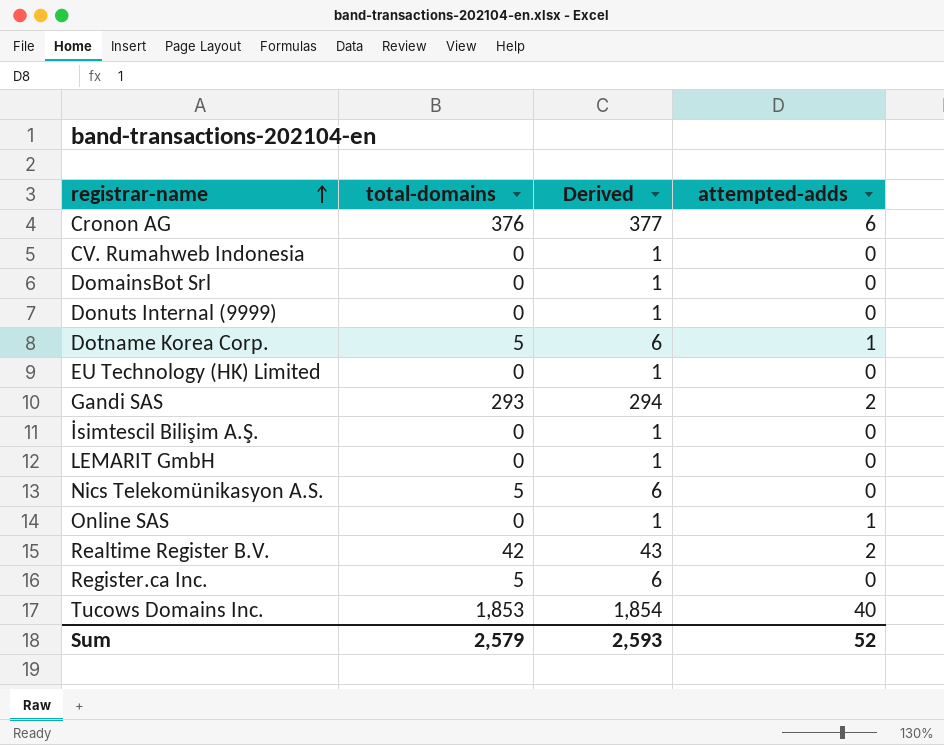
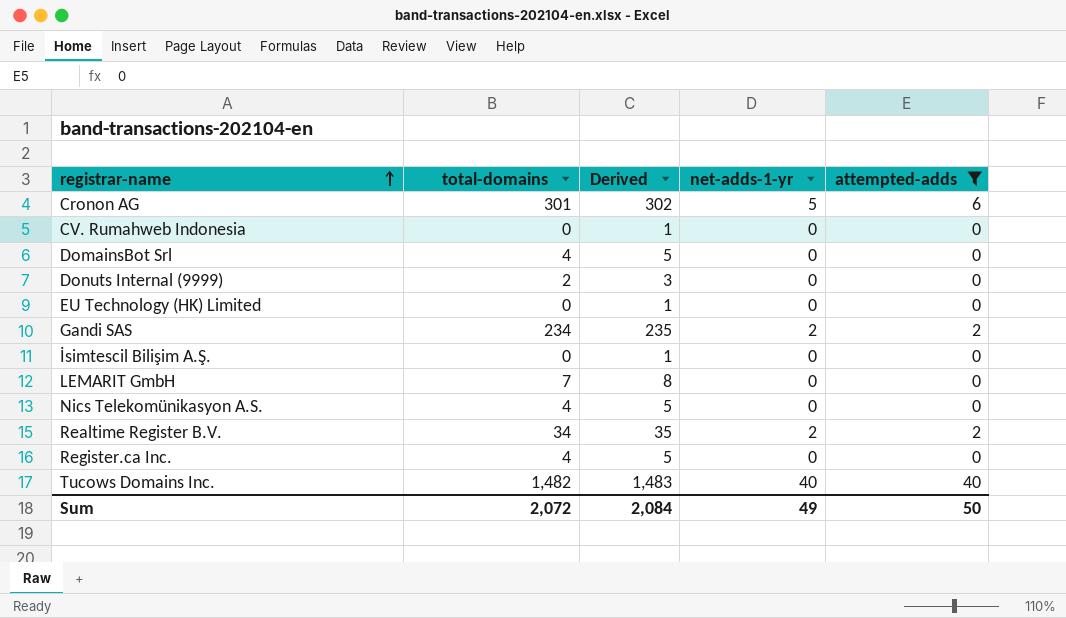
filter: none -> attempted-adds != 1
column net-adds-1-yr | position: none -> 4
Cronon AG | total-domains: 376 -> 301
Cronon AG | Derived: 377 -> 302
DomainsBot Srl | total-domains: 0 -> 4
DomainsBot Srl | Derived: 1 -> 5
Donuts Internal (9999) | total-domains: 0 -> 2
Donuts Internal (9999) | Derived: 1 -> 3
Gandi SAS | total-domains: 293 -> 234
Gandi SAS | Derived: 294 -> 235
LEMARIT GmbH | total-domains: 0 -> 7
LEMARIT GmbH | Derived: 1 -> 8
Nics Telekomünikasyon A.S. | total-domains: 5 -> 4
Nics Telekomünikasyon A.S. | Derived: 6 -> 5
Realtime Register B.V. | total-domains: 42 -> 34
Realtime Register B.V. | Derived: 43 -> 35
Register.ca Inc. | total-domains: 5 -> 4
Register.ca Inc. | Derived: 6 -> 5
Tucows Domains Inc. | total-domains: 1,853 -> 1,482
Tucows Domains Inc. | Derived: 1,854 -> 1,483
Sum | total-domains: 2,579 -> 2,072
Sum | Derived: 2,593 -> 2,084
Sum | attempted-adds: 52 -> 50

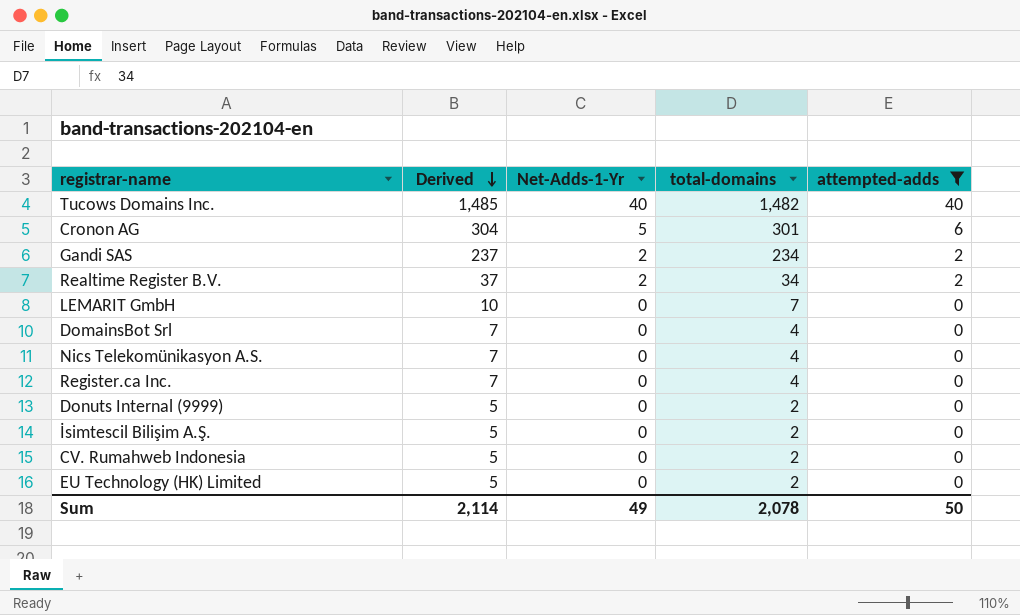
row order: registrar-name ascending -> Derived descending
column Derived | formula: [total-domains] + 1 -> [total-domains] + 3
column name: net-adds-1-yr -> Net-Adds-1-Yr
column total-domains | position: 2 -> 4
İsimtescil Bilişim A.Ş. | total-domains: 0 -> 2
CV. Rumahweb Indonesia | total-domains: 0 -> 2
EU Technology (HK) Limited | total-domains: 0 -> 2
Sum | Derived: 2,084 -> 2,114
Sum | total-domains: 2,072 -> 2,078

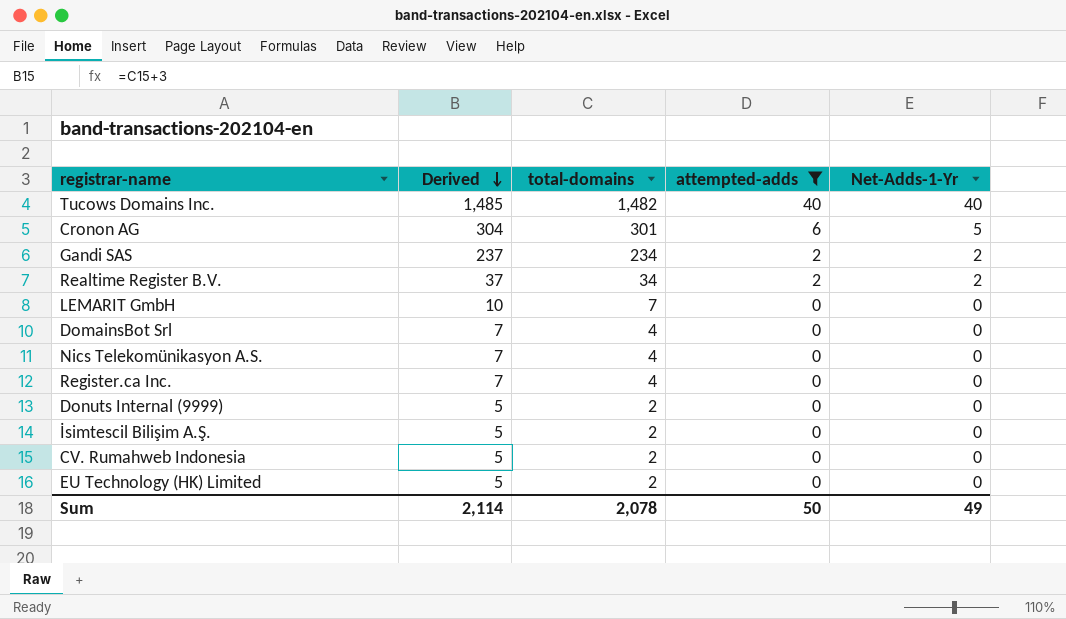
column Net-Adds-1-Yr | position: 3 -> 5

